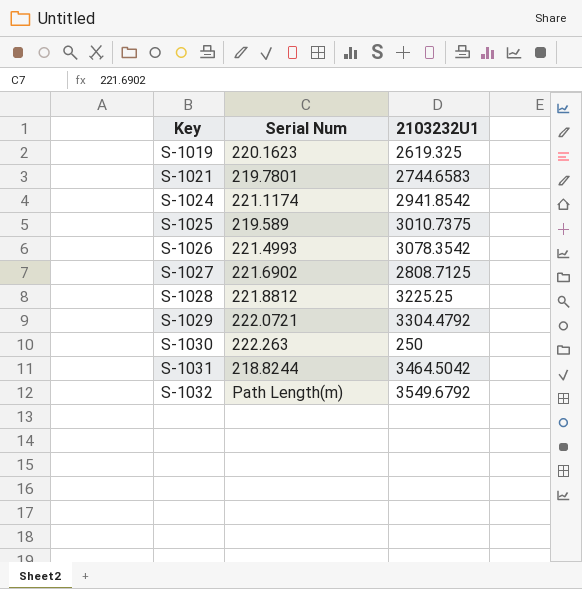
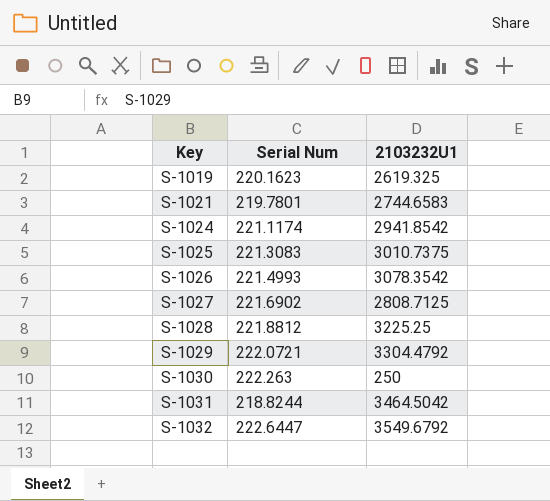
S-1025 | Serial Num: 219.589 -> 221.3083
S-1032 | Serial Num: Path Length(m) -> 222.6447

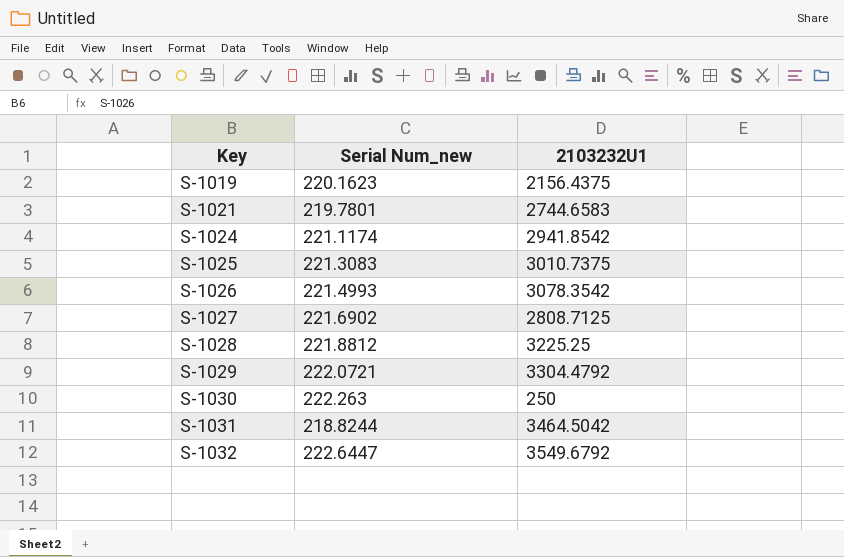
column name: Serial Num -> Serial Num_new
S-1019 | 2103232U1: 2619.325 -> 2156.4375

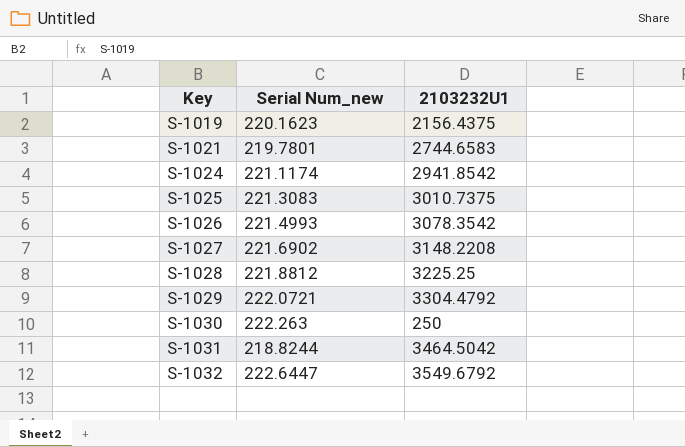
S-1027 | 2103232U1: 2808.7125 -> 3148.2208

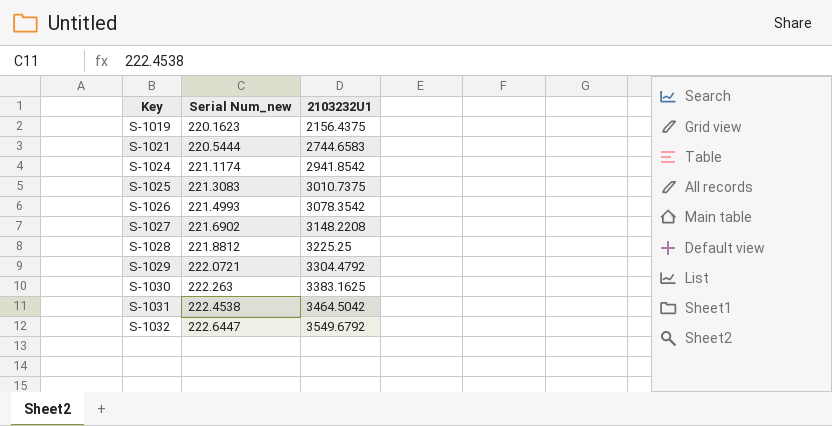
S-1021 | Serial Num_new: 219.7801 -> 220.5444
S-1030 | 2103232U1: 250 -> 3383.1625
S-1031 | Serial Num_new: 218.8244 -> 222.4538

